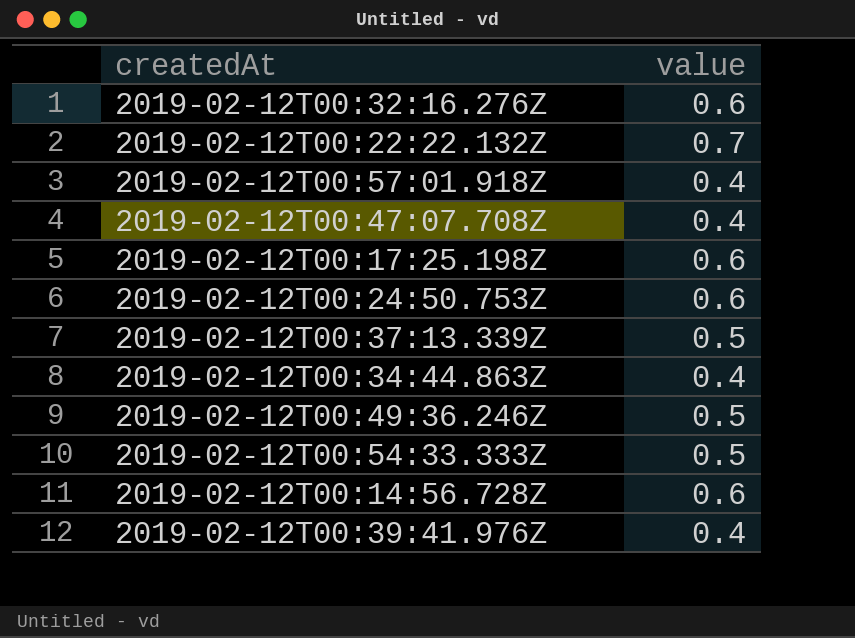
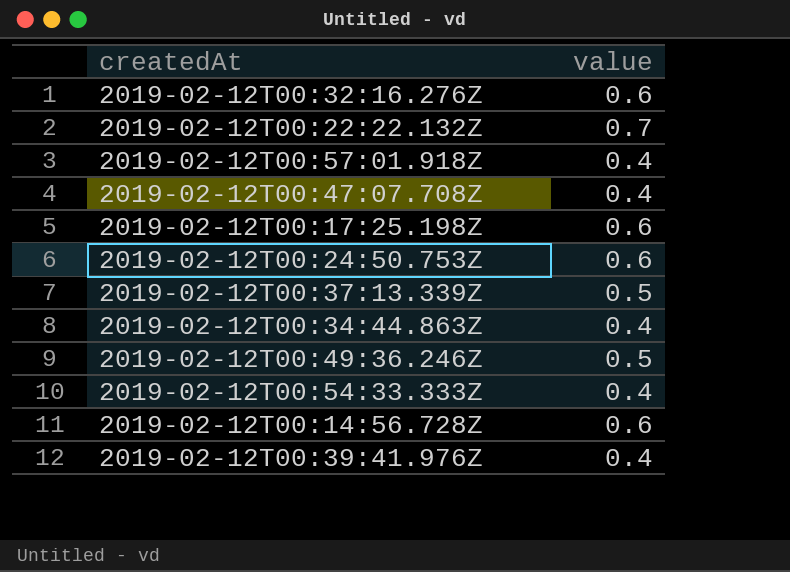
2019-02-12T00:54:33.333Z | value: 0.5 -> 0.4

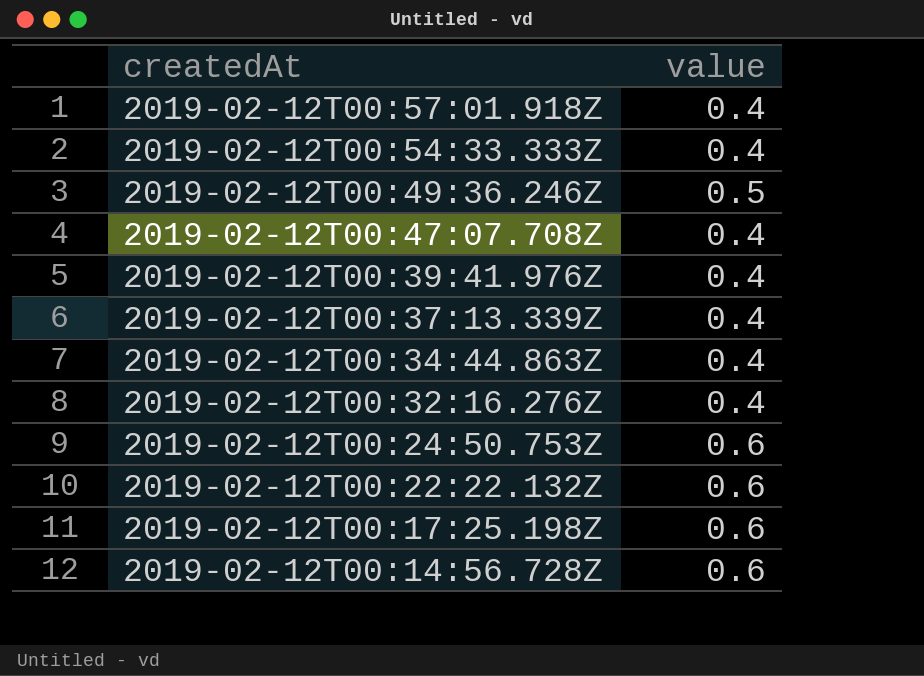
row order: none -> createdAt descending
2019-02-12T00:37:13.339Z | value: 0.5 -> 0.4
2019-02-12T00:32:16.276Z | value: 0.6 -> 0.4
2019-02-12T00:22:22.132Z | value: 0.7 -> 0.6

